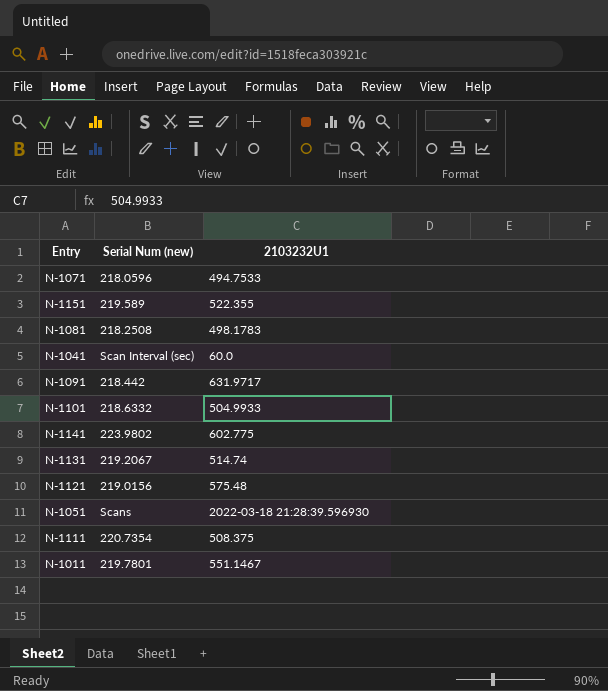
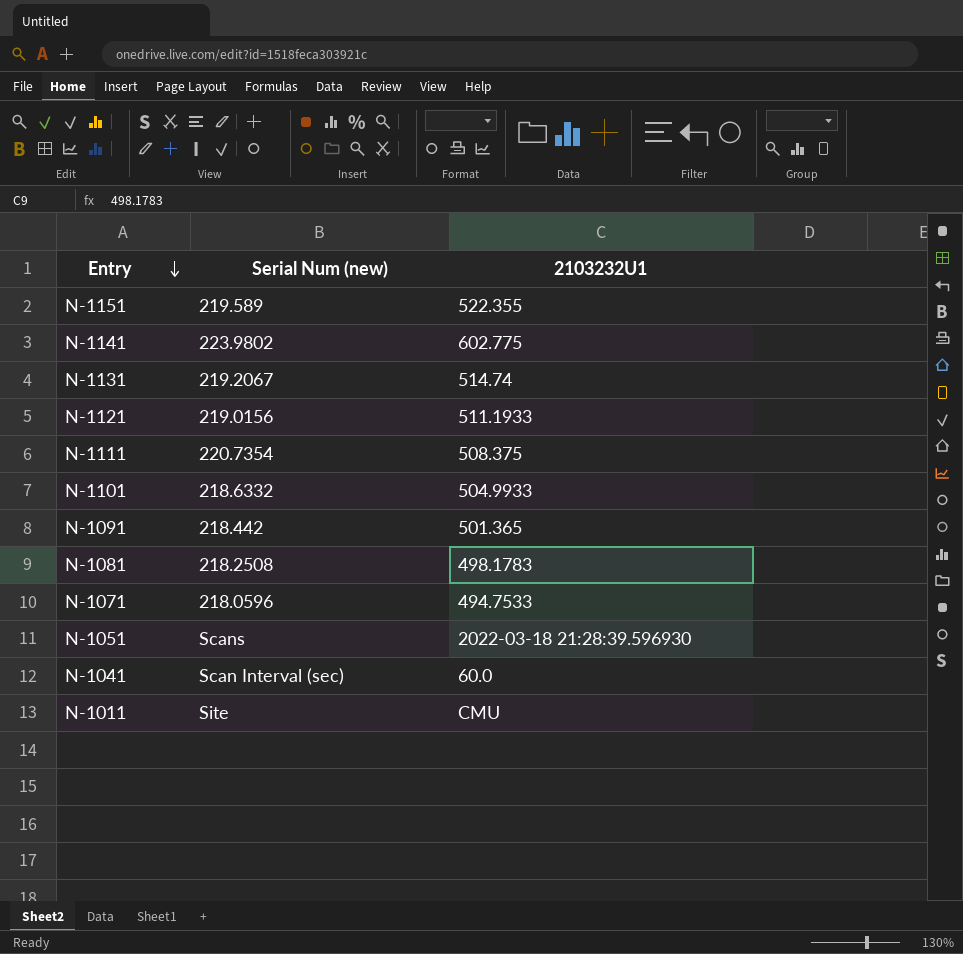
row order: none -> Entry descending
N-1121 | 2103232U1: 575.48 -> 511.1933
N-1091 | 2103232U1: 631.9717 -> 501.365
N-1011 | Serial Num (new): 219.7801 -> Site
N-1011 | 2103232U1: 551.1467 -> CMU

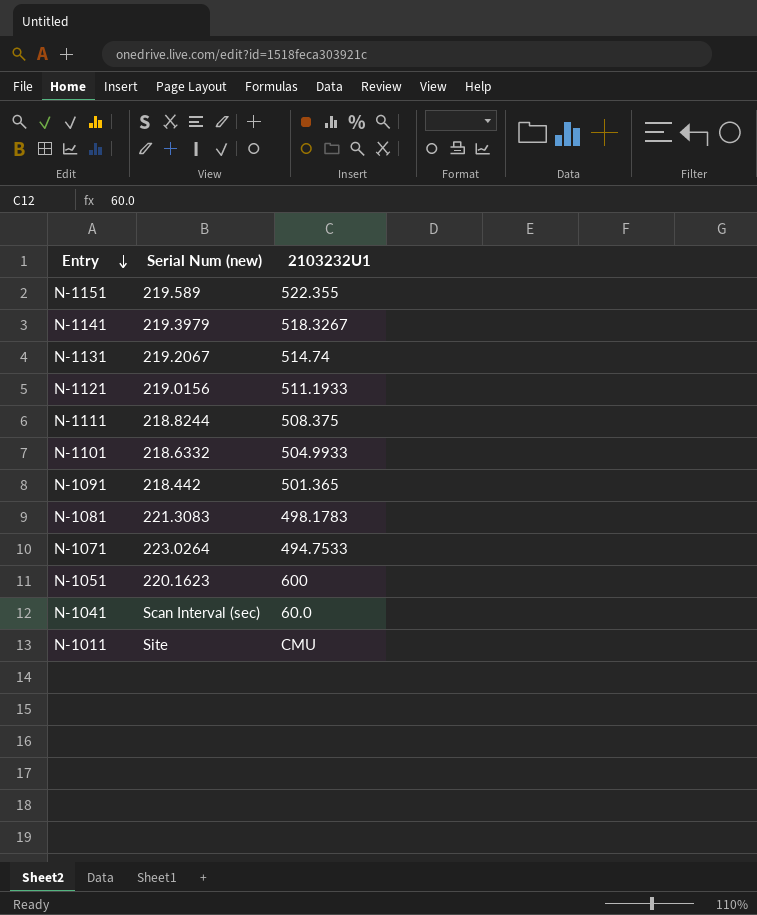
N-1141 | Serial Num (new): 223.9802 -> 219.3979
N-1141 | 2103232U1: 602.775 -> 518.3267
N-1111 | Serial Num (new): 220.7354 -> 218.8244
N-1081 | Serial Num (new): 218.2508 -> 221.3083
N-1071 | Serial Num (new): 218.0596 -> 223.0264
N-1051 | Serial Num (new): Scans -> 220.1623
N-1051 | 2103232U1: 2022-03-18 21:28:39.596930 -> 600

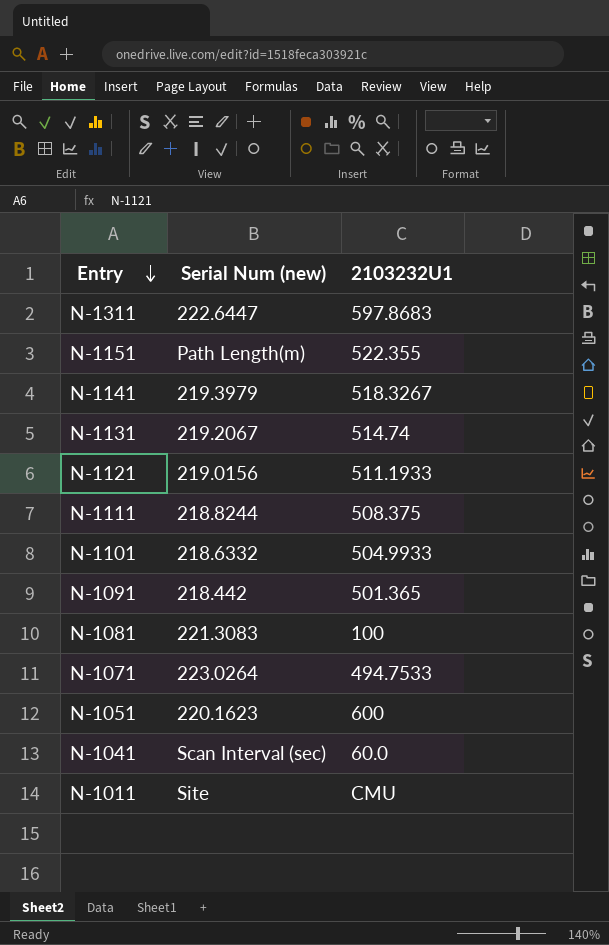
row N-1311: none -> 222.6447 | 597.8683
N-1151 | Serial Num (new): 219.589 -> Path Length(m)
N-1081 | 2103232U1: 498.1783 -> 100

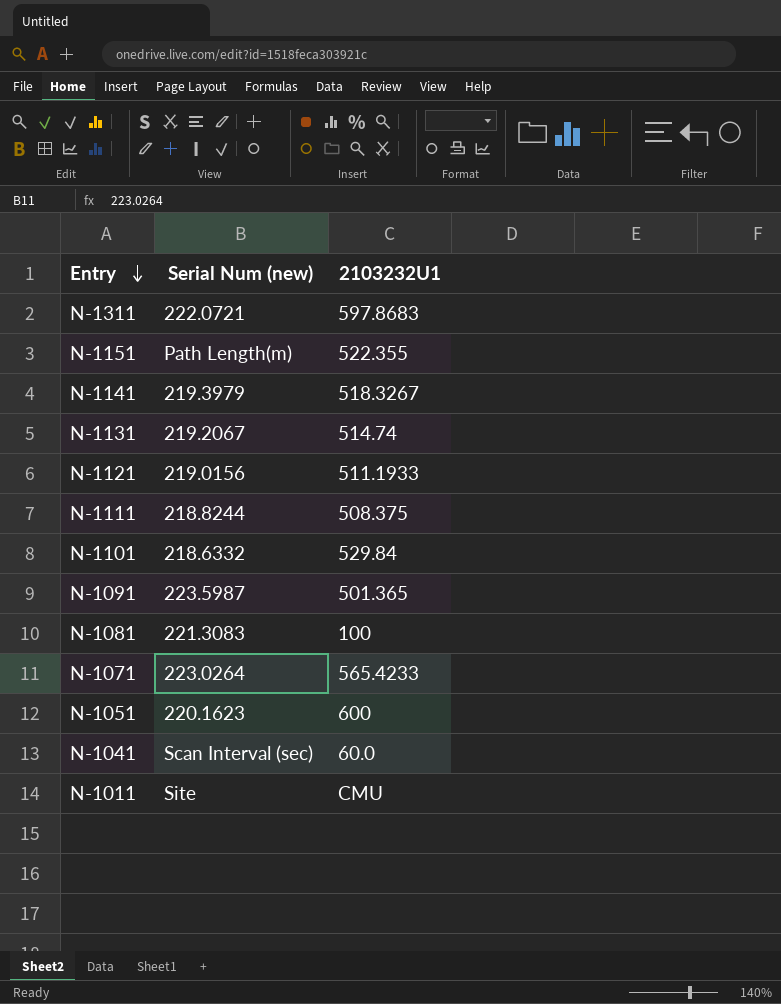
N-1311 | Serial Num (new): 222.6447 -> 222.0721
N-1101 | 2103232U1: 504.9933 -> 529.84
N-1091 | Serial Num (new): 218.442 -> 223.5987
N-1071 | 2103232U1: 494.7533 -> 565.4233

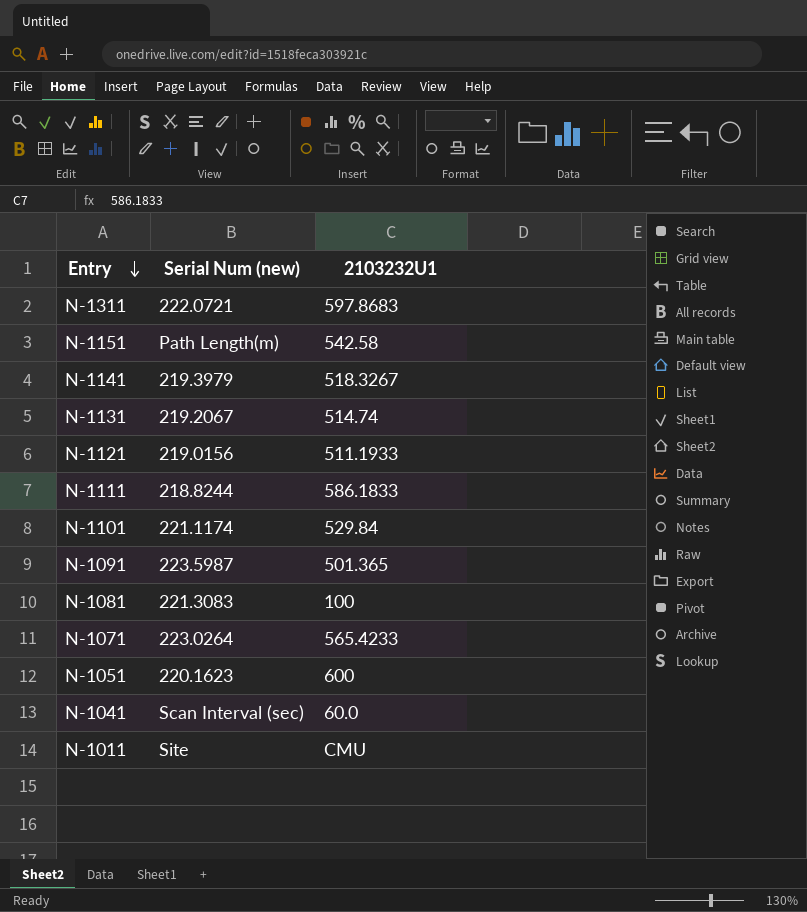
N-1151 | 2103232U1: 522.355 -> 542.58
N-1111 | 2103232U1: 508.375 -> 586.1833
N-1101 | Serial Num (new): 218.6332 -> 221.1174

